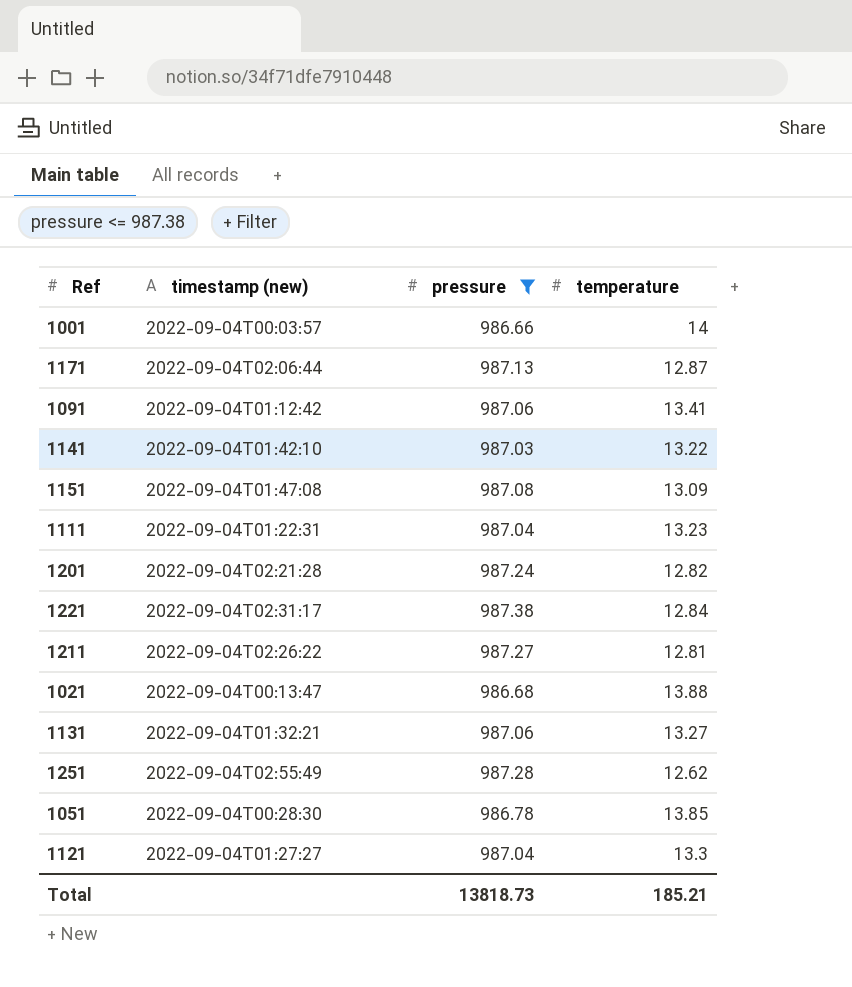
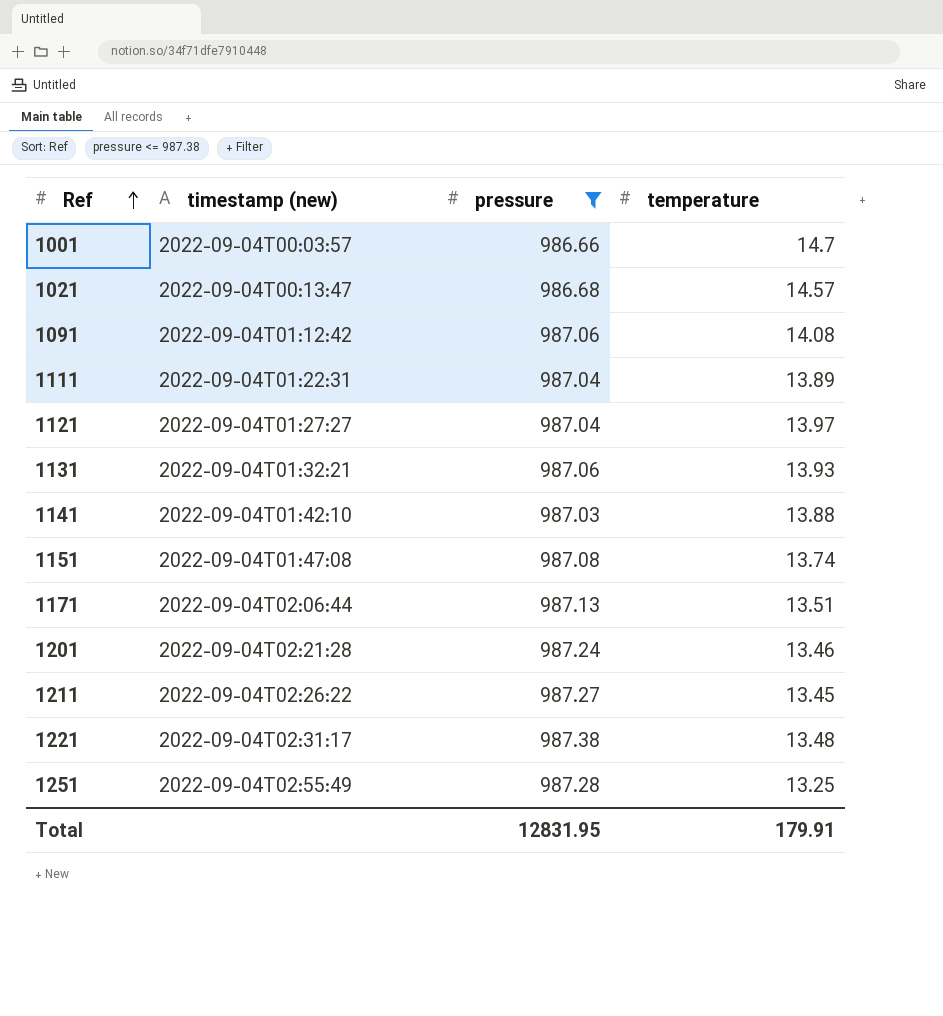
row order: none -> Ref ascending
row 1051: 2022-09-04T00:28:30 | 986.78 | 13.85 -> none
1001 | temperature: 14 -> 14.7
1021 | temperature: 13.88 -> 14.57
1091 | temperature: 13.41 -> 14.08
1111 | temperature: 13.23 -> 13.89
1121 | temperature: 13.3 -> 13.97
1131 | temperature: 13.27 -> 13.93
1141 | temperature: 13.22 -> 13.88
1151 | temperature: 13.09 -> 13.74
1171 | temperature: 12.87 -> 13.51
1201 | temperature: 12.82 -> 13.46
1211 | temperature: 12.81 -> 13.45
1221 | temperature: 12.84 -> 13.48
1251 | temperature: 12.62 -> 13.25
Total | pressure: 13818.73 -> 12831.95
Total | temperature: 185.21 -> 179.91

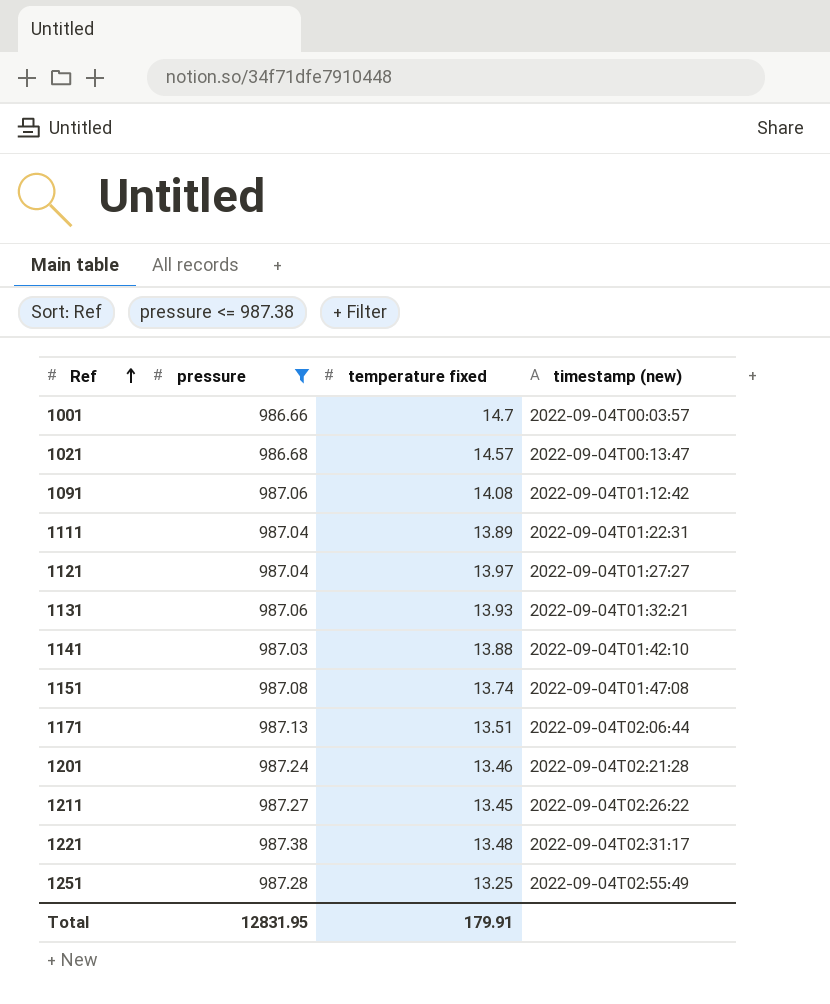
column name: temperature -> temperature fixed
column timestamp (new) | position: 2 -> 4

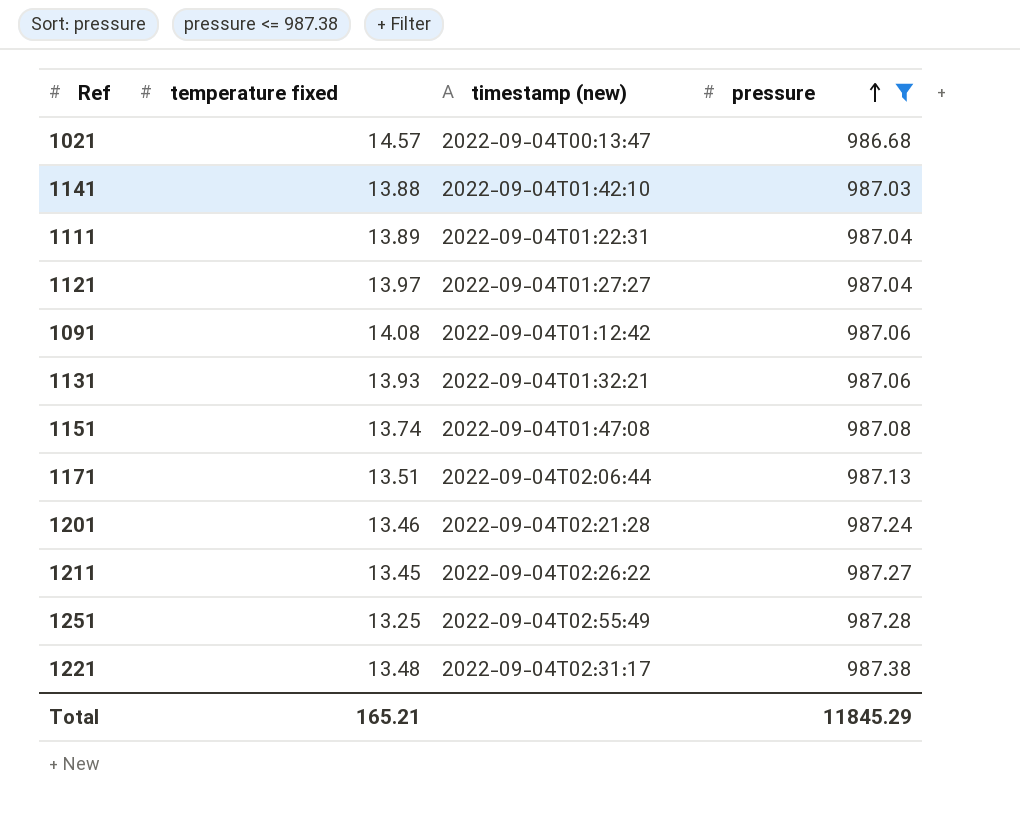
row order: Ref ascending -> pressure ascending
column pressure | position: 2 -> 4
row 1001: 986.66 | 14.7 | 2022-09-04T00:03:57 -> none
Total | temperature fixed: 179.91 -> 165.21
Total | pressure: 12831.95 -> 11845.29

